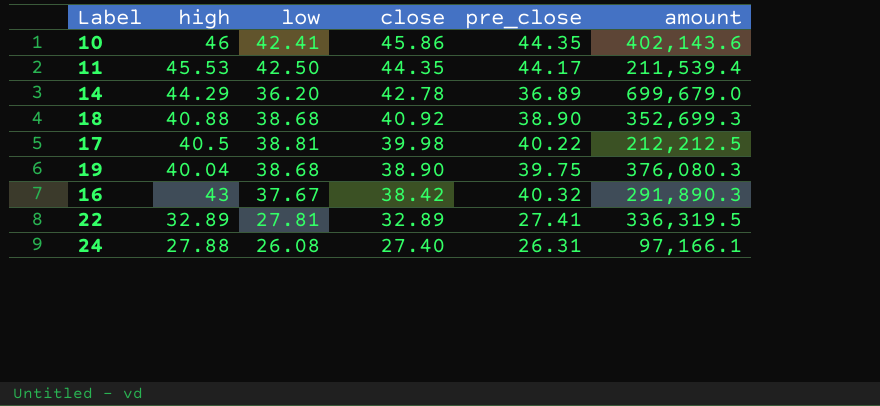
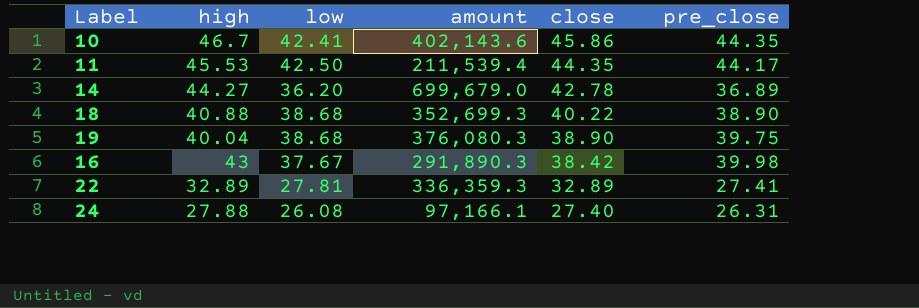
column amount | position: 6 -> 4
row 17: 40.5 | 38.81 | 39.98 | 40.22 | 212,212.5 -> none
10 | high: 46 -> 46.7
14 | high: 44.29 -> 44.27
18 | close: 40.92 -> 40.22
16 | pre_close: 40.32 -> 39.98
22 | amount: 336,319.5 -> 336,359.3

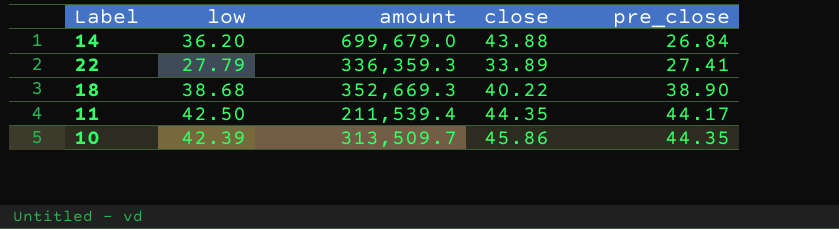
row order: close descending -> pre_close ascending
column high | position: 2 -> none
row 19: 40.04 | 38.68 | 376,080.3 | 38.90 | 39.75 -> none
row 16: 43 | 37.67 | 291,890.3 | 38.42 | 39.98 -> none
row 24: 27.88 | 26.08 | 97,166.1 | 27.40 | 26.31 -> none
14 | close: 42.78 -> 43.88
14 | pre_close: 36.89 -> 26.84
22 | low: 27.81 -> 27.79
22 | close: 32.89 -> 33.89
18 | amount: 352,699.3 -> 352,669.3
10 | low: 42.41 -> 42.39
10 | amount: 402,143.6 -> 313,509.7

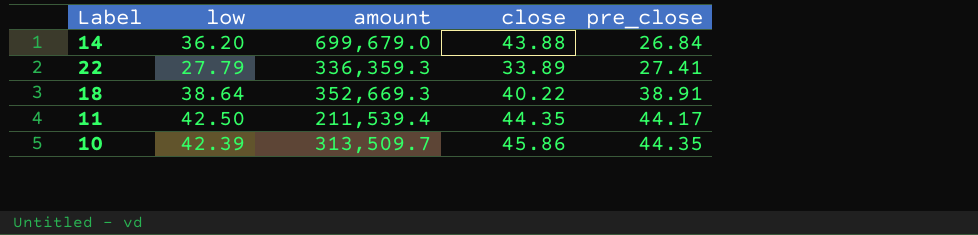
18 | low: 38.68 -> 38.64
18 | pre_close: 38.90 -> 38.91

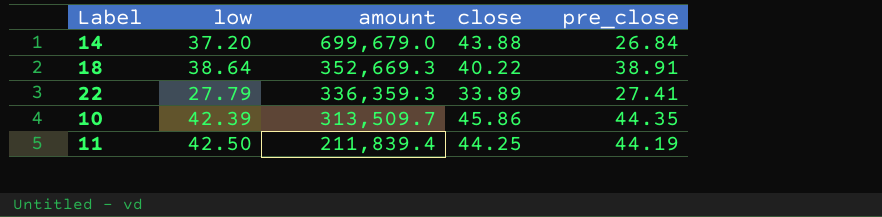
row order: pre_close ascending -> amount descending
14 | low: 36.20 -> 37.20
11 | amount: 211,539.4 -> 211,839.4
11 | close: 44.35 -> 44.25
11 | pre_close: 44.17 -> 44.19

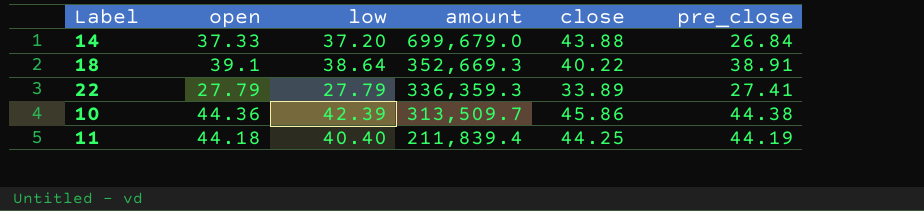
column open | position: none -> 2
10 | pre_close: 44.35 -> 44.38
11 | low: 42.50 -> 40.40

